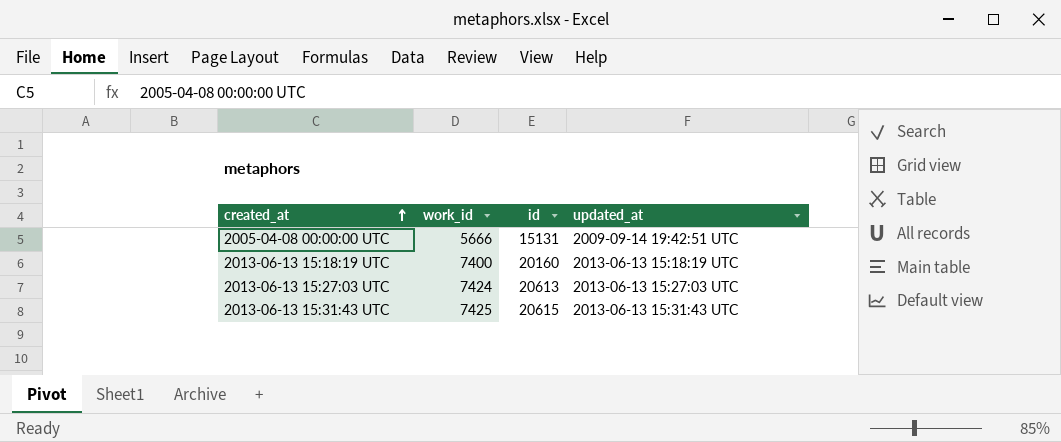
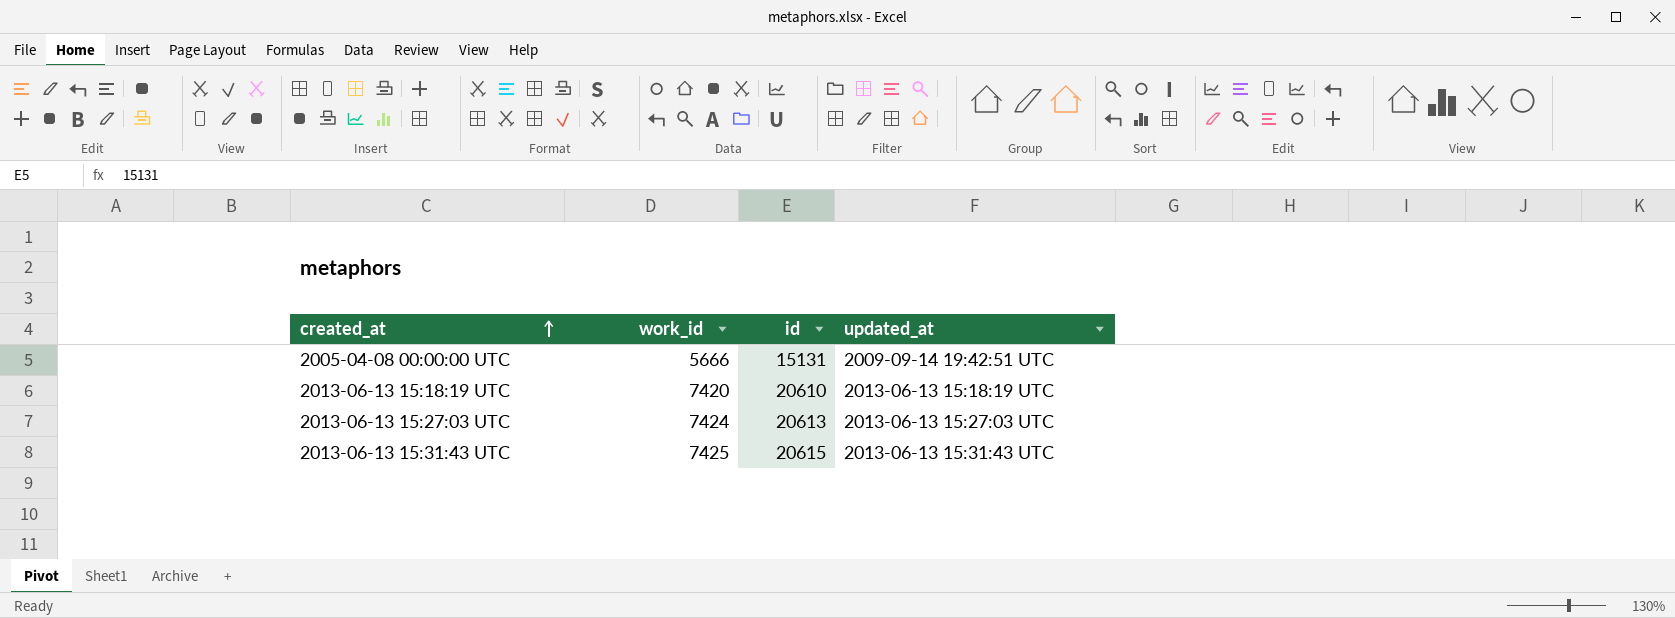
2013-06-13 15:18:19 UTC | work_id: 7400 -> 7420
2013-06-13 15:18:19 UTC | id: 20160 -> 20610

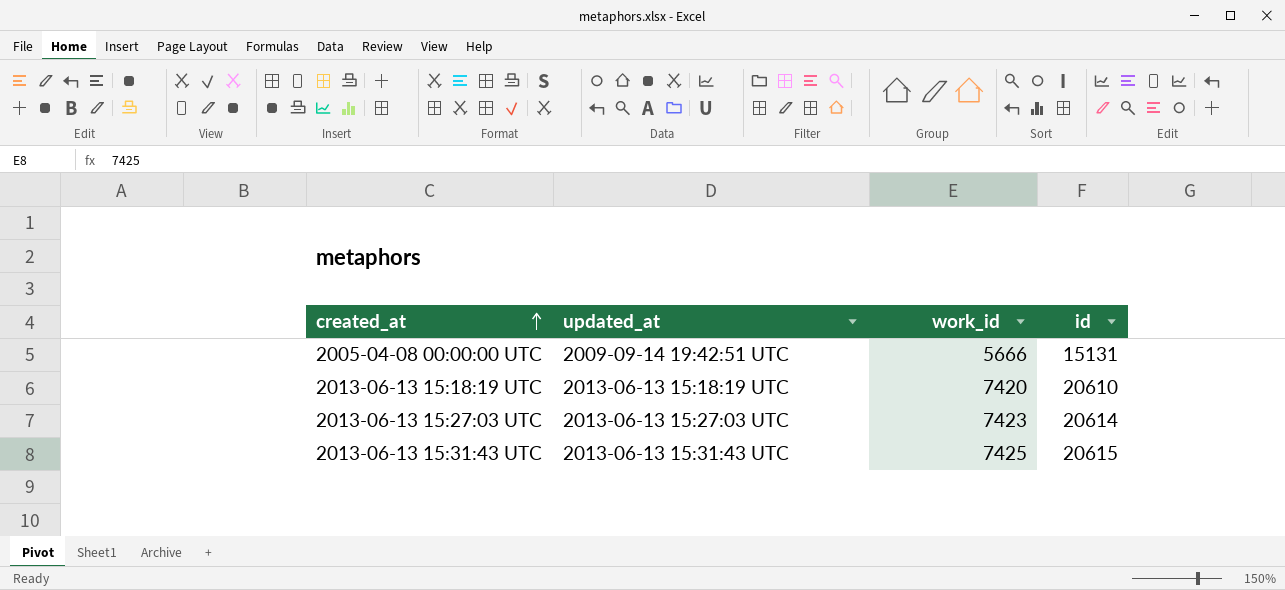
column updated_at | position: 4 -> 2
2013-06-13 15:27:03 UTC | work_id: 7424 -> 7423
2013-06-13 15:27:03 UTC | id: 20613 -> 20614

